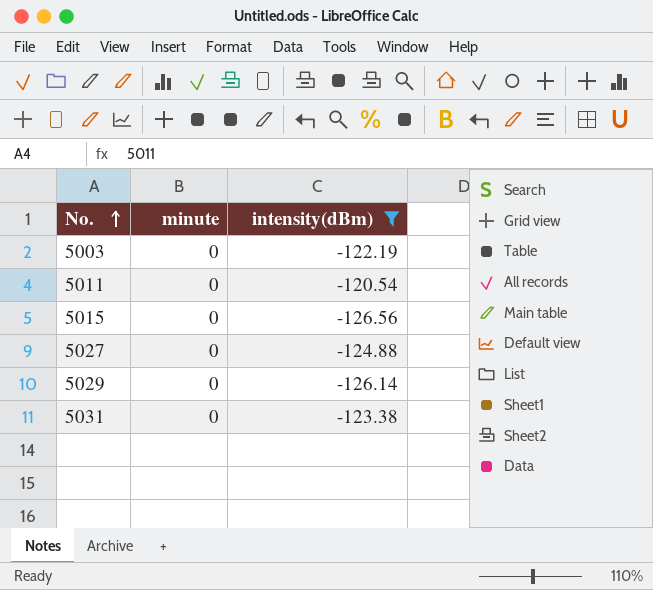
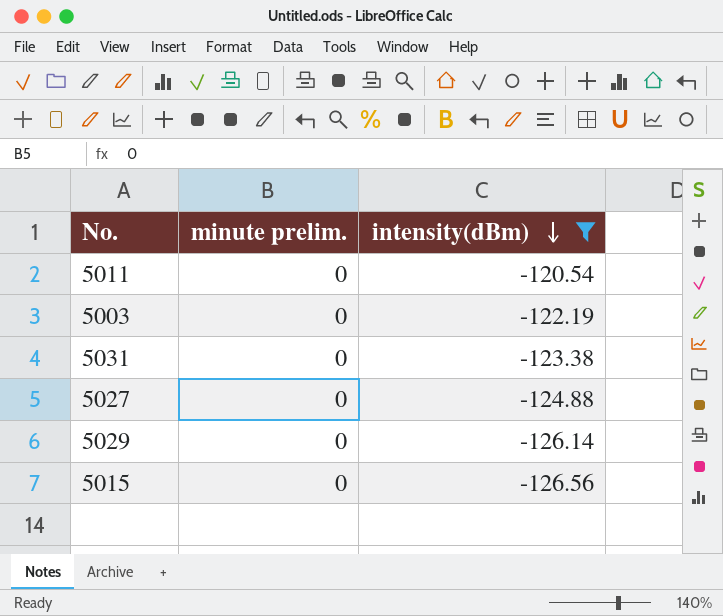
row order: No. ascending -> intensity(dBm) descending
column name: minute -> minute prelim.

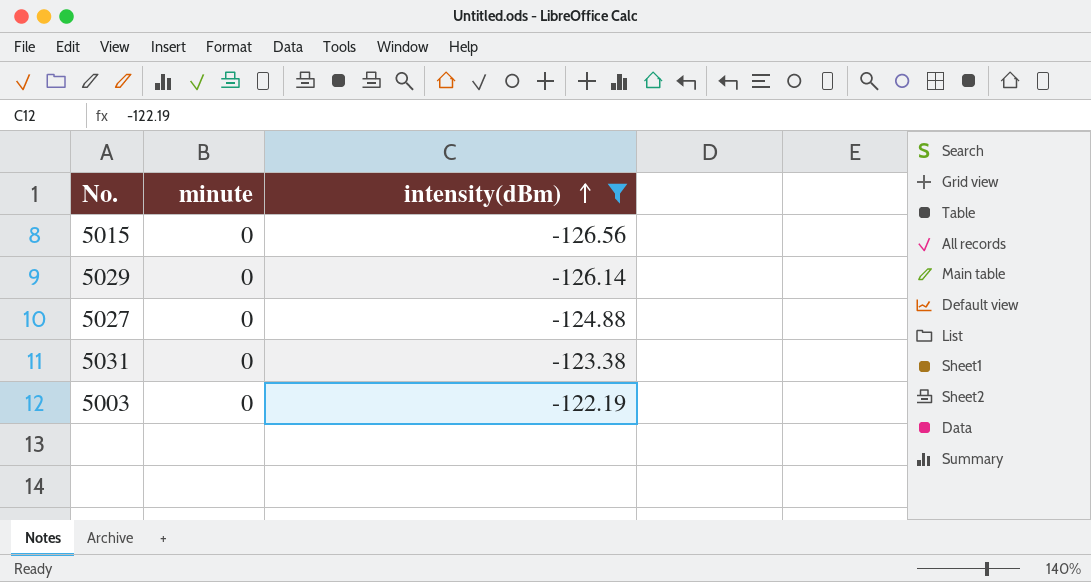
row order: intensity(dBm) descending -> intensity(dBm) ascending
column name: minute prelim. -> minute
row 5011: 0 | -120.54 -> none

